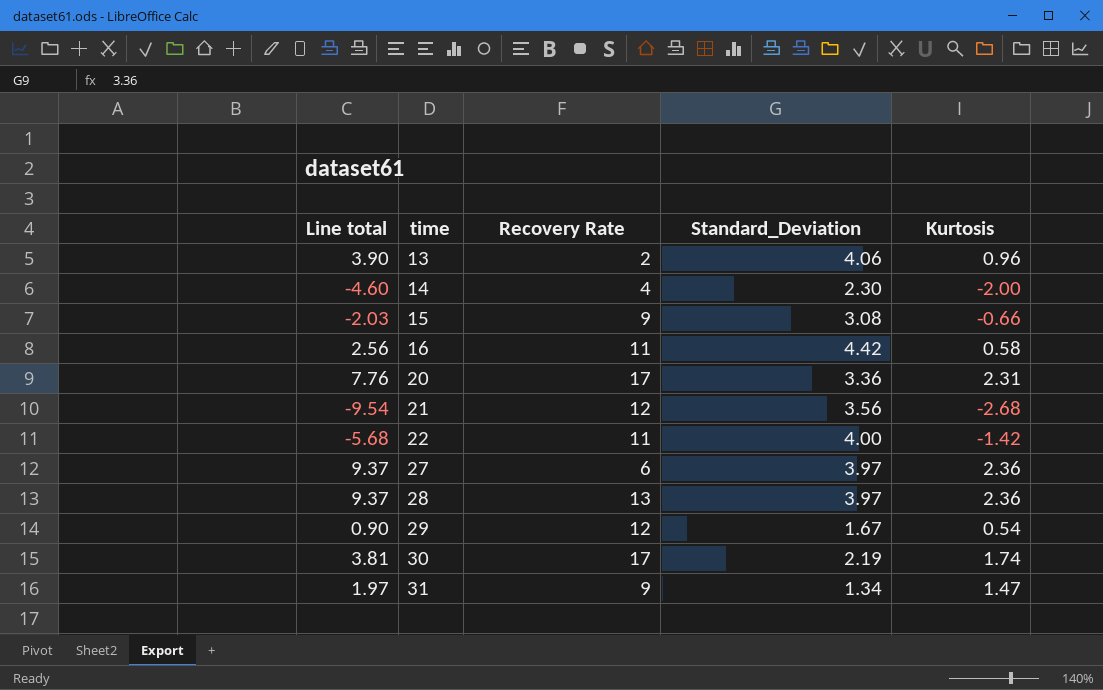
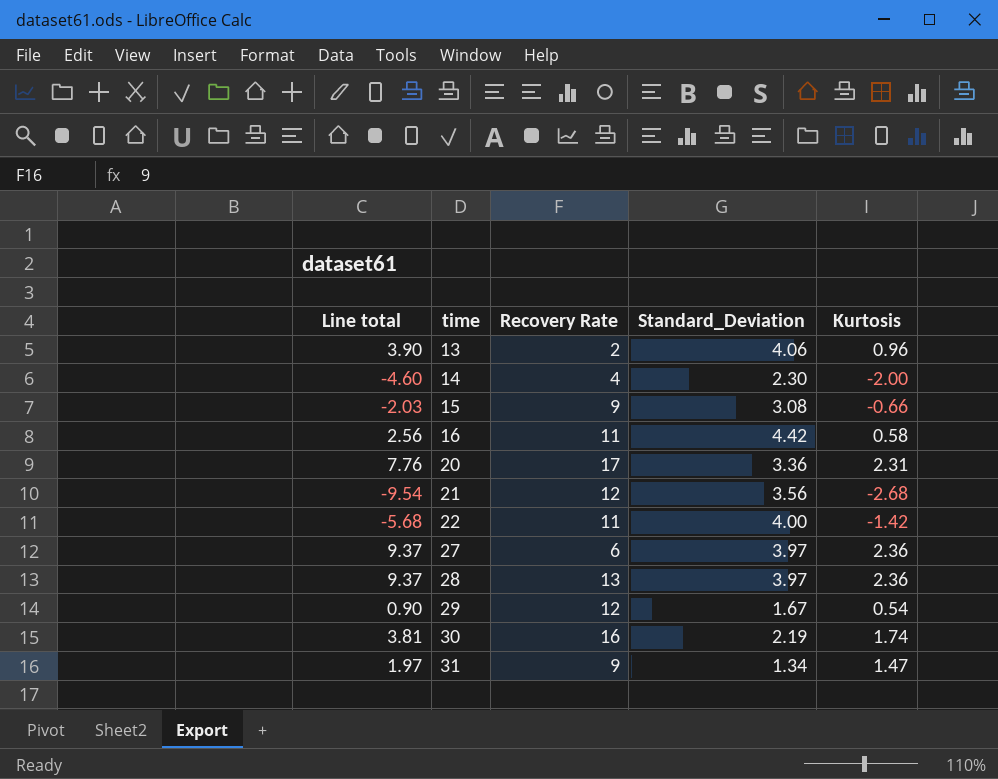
30 | Recovery Rate: 17 -> 16

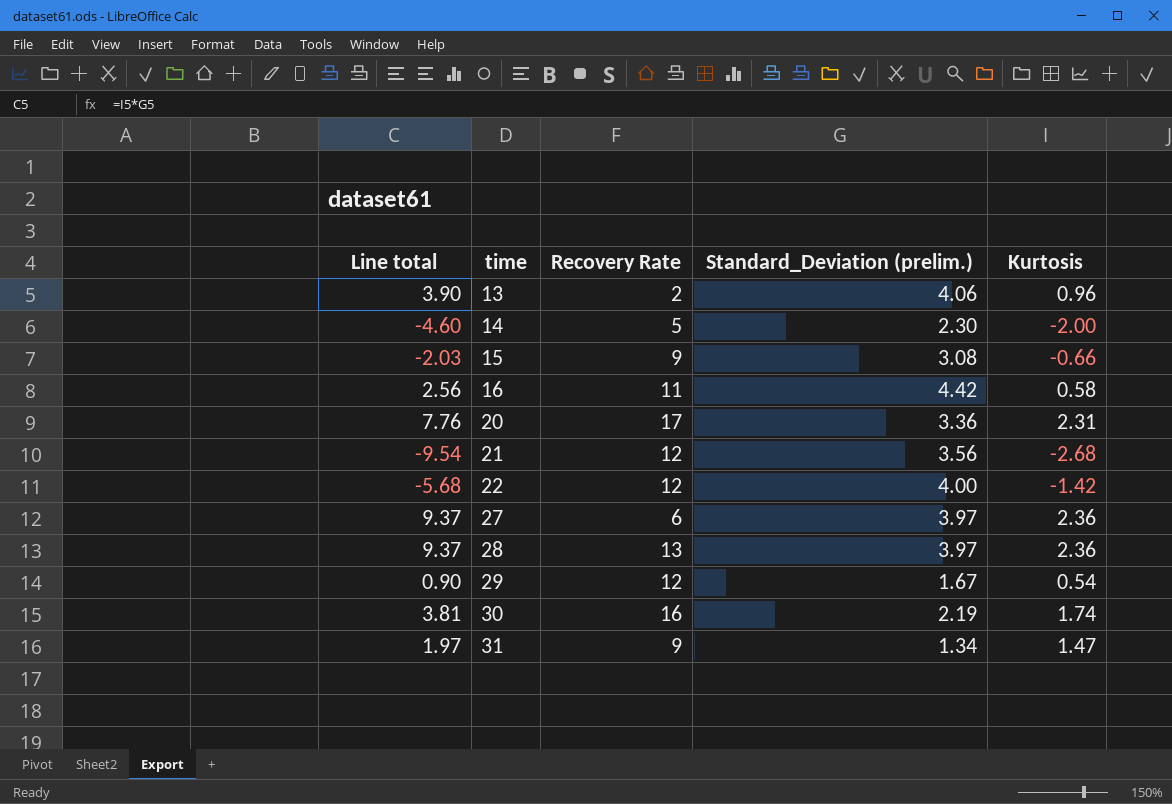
column name: Standard_Deviation -> Standard_Deviation (prelim.)
14 | Recovery Rate: 4 -> 5
22 | Recovery Rate: 11 -> 12

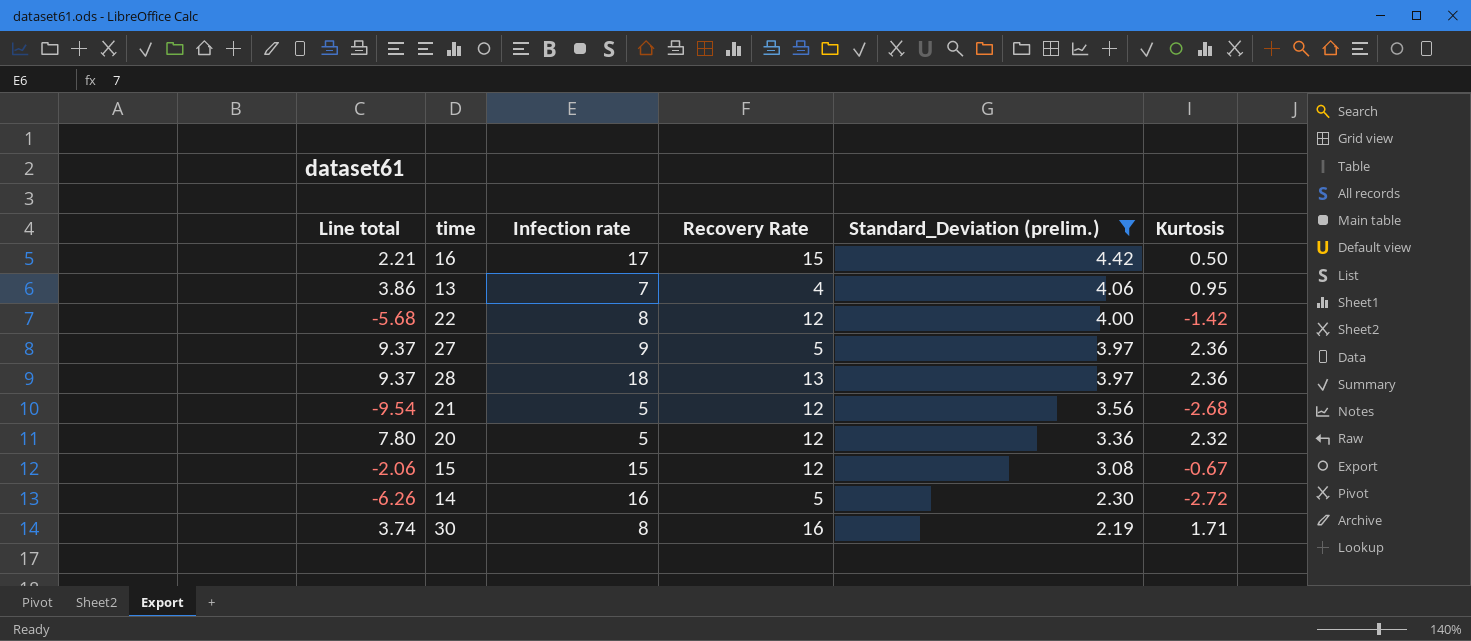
filter: none -> Standard_Deviation (prelim.) >= 2.19
row order: time ascending -> Standard_Deviation (prelim.) descending
column Infection rate | position: none -> 3
16 | Line total: 2.56 -> 2.21
16 | Recovery Rate: 11 -> 15
16 | Kurtosis: 0.58 -> 0.50
13 | Line total: 3.90 -> 3.86
13 | Recovery Rate: 2 -> 4
13 | Kurtosis: 0.96 -> 0.95
27 | Recovery Rate: 6 -> 5
20 | Line total: 7.76 -> 7.80
20 | Recovery Rate: 17 -> 12
20 | Kurtosis: 2.31 -> 2.32
15 | Line total: -2.03 -> -2.06
15 | Recovery Rate: 9 -> 12
15 | Kurtosis: -0.66 -> -0.67
14 | Line total: -4.60 -> -6.26
14 | Kurtosis: -2.00 -> -2.72
30 | Line total: 3.81 -> 3.74
30 | Kurtosis: 1.74 -> 1.71

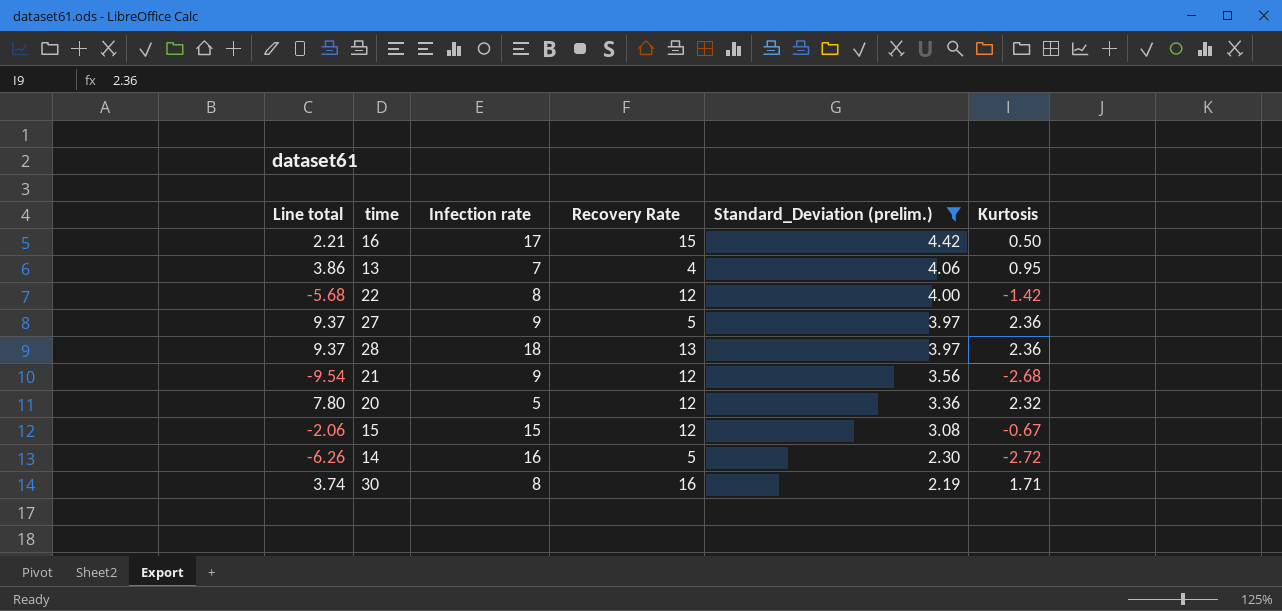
21 | Infection rate: 5 -> 9

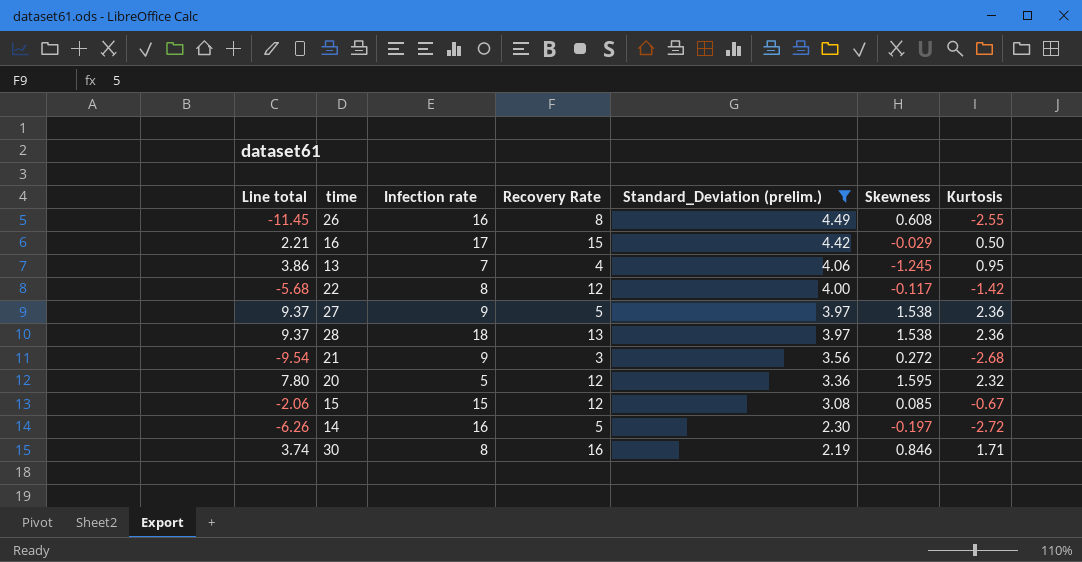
column Skewness | position: none -> 6
row 26: none -> -11.45 | 16 | 8 | 4.49 | 0.608 | -2.55
21 | Recovery Rate: 12 -> 3

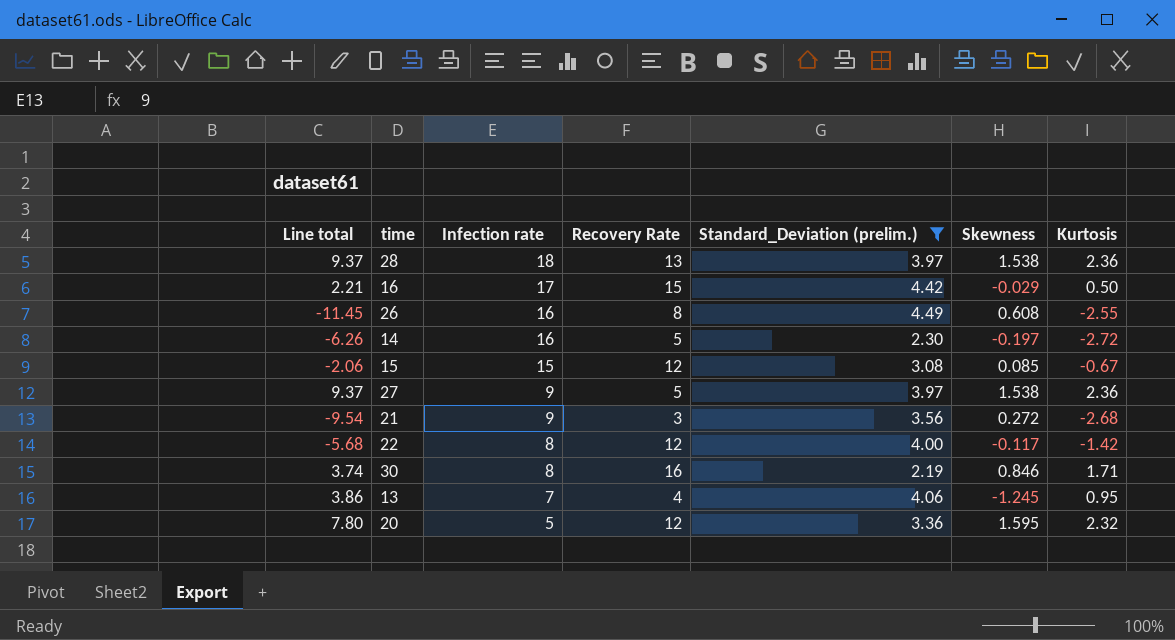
row order: Standard_Deviation (prelim.) descending -> Infection rate descending

